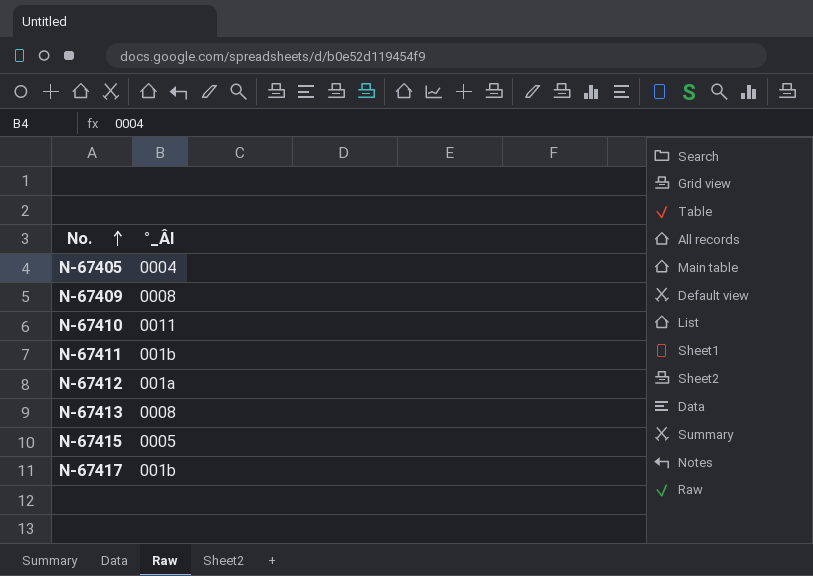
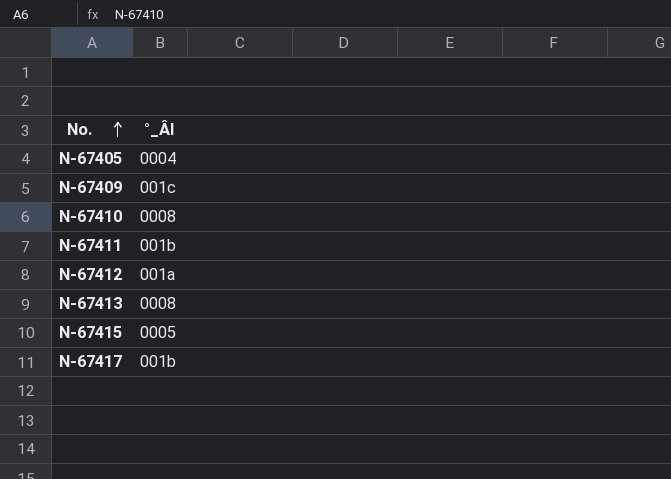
N-67409 | °_ÂI: 0008 -> 001c
N-67410 | °_ÂI: 0011 -> 0008

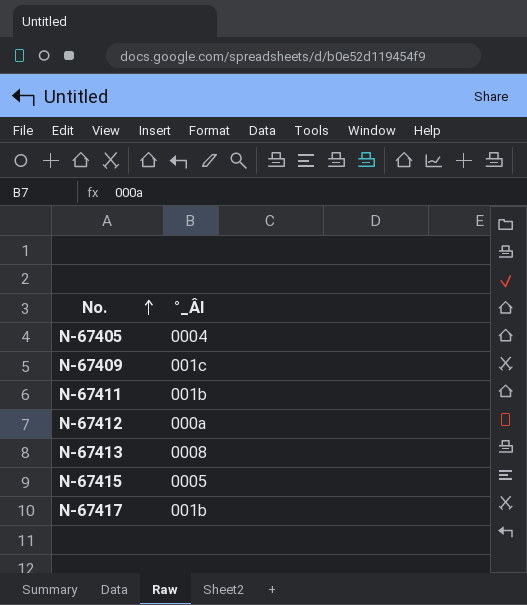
row N-67410: 0008 -> none
N-67412 | °_ÂI: 001a -> 000a

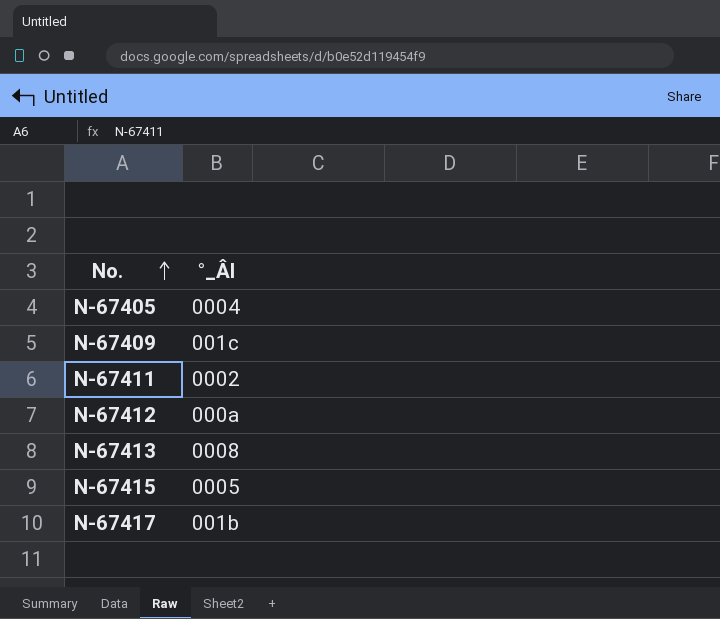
N-67411 | °_ÂI: 001b -> 0002

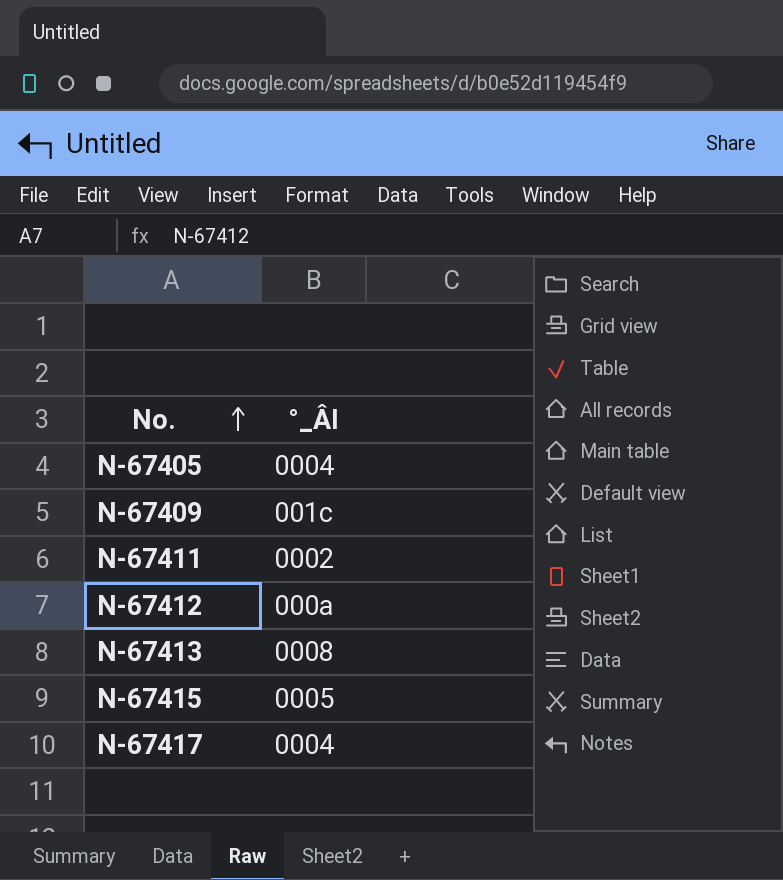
N-67417 | °_ÂI: 001b -> 0004

